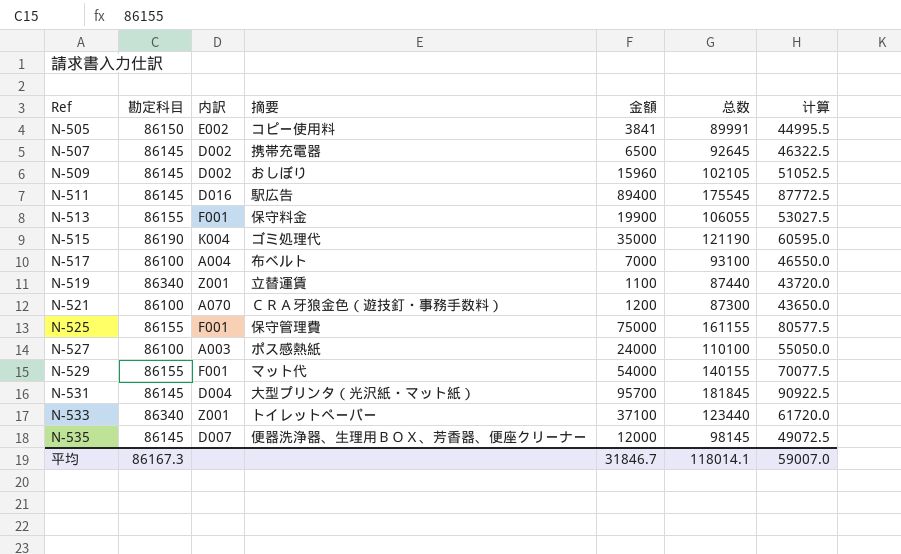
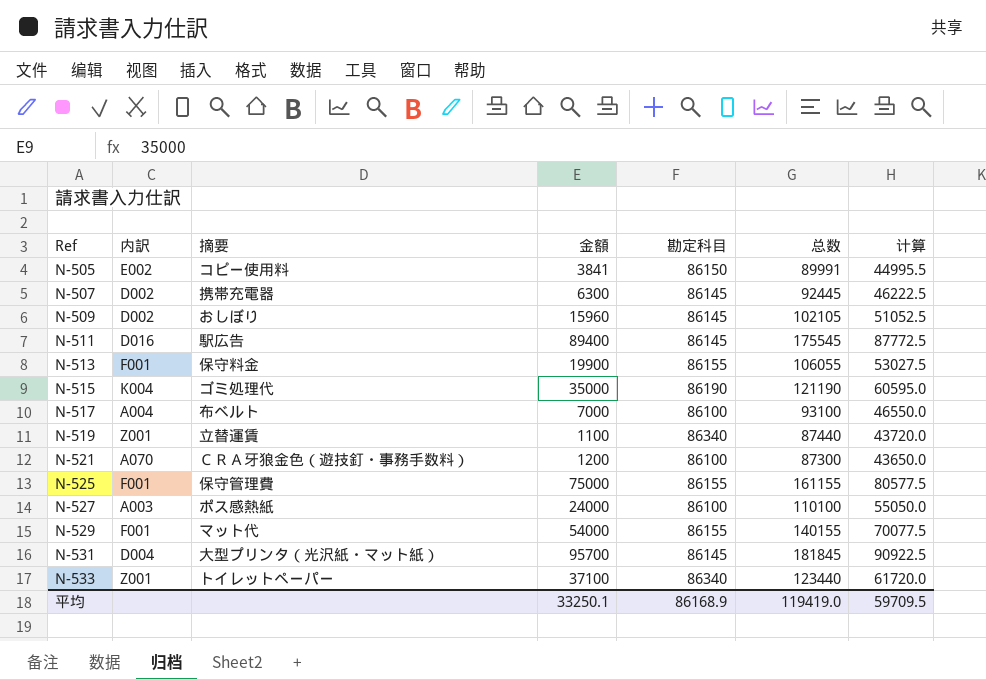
column 勘定科目 | position: 2 -> 5
row N-535: 86145 | D007 | 便器洗浄器、生理用ＢＯＸ、芳香器、便座クリーナー | 12000 | 98145 | 49072.5 -> none
N-507 | 金額: 6500 -> 6300
N-507 | 总数: 92645 -> 92445
N-507 | 计算: 46322.5 -> 46222.5
平均 | 金額: 31846.7 -> 33250.1
平均 | 勘定科目: 86167.3 -> 86168.9
平均 | 总数: 118014.1 -> 119419.0
平均 | 计算: 59007.0 -> 59709.5

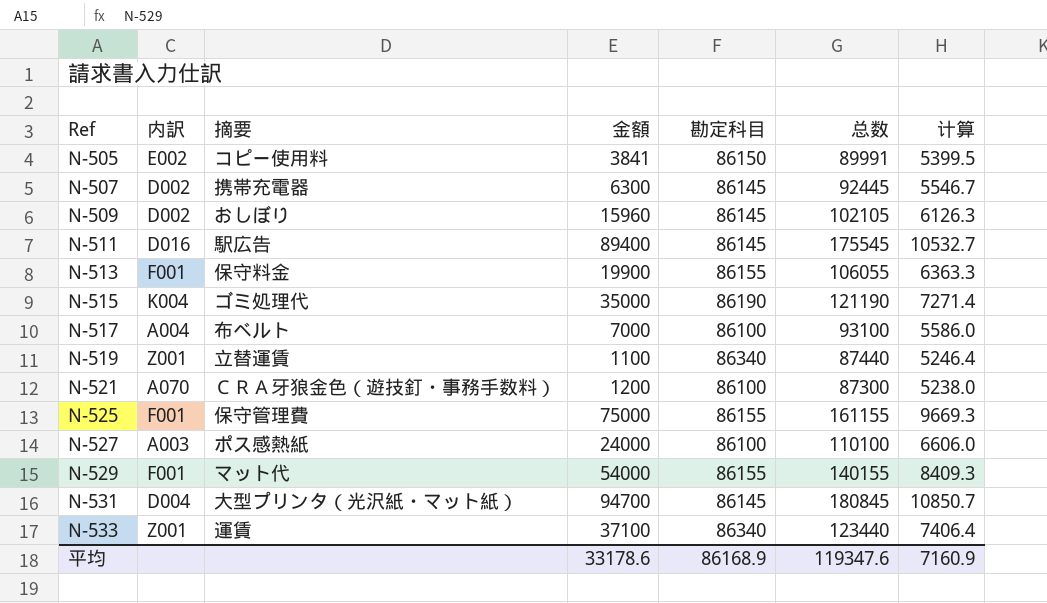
column 计算 | formula: [总数] * 0.5 -> [总数] * 0.06
N-531 | 金額: 95700 -> 94700
N-531 | 总数: 181845 -> 180845
N-533 | 摘要: トイレットペーパー -> 運賃
平均 | 金額: 33250.1 -> 33178.6
平均 | 总数: 119419.0 -> 119347.6
平均 | 计算: 59709.5 -> 7160.9

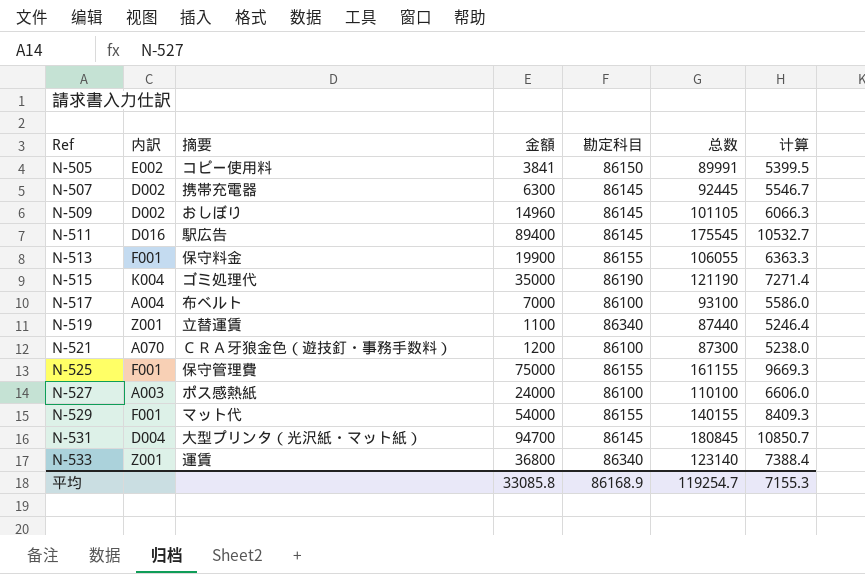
N-509 | 金額: 15960 -> 14960
N-509 | 总数: 102105 -> 101105
N-509 | 计算: 6126.3 -> 6066.3
N-533 | 金額: 37100 -> 36800
N-533 | 总数: 123440 -> 123140
N-533 | 计算: 7406.4 -> 7388.4
平均 | 金額: 33178.6 -> 33085.8
平均 | 总数: 119347.6 -> 119254.7
平均 | 计算: 7160.9 -> 7155.3

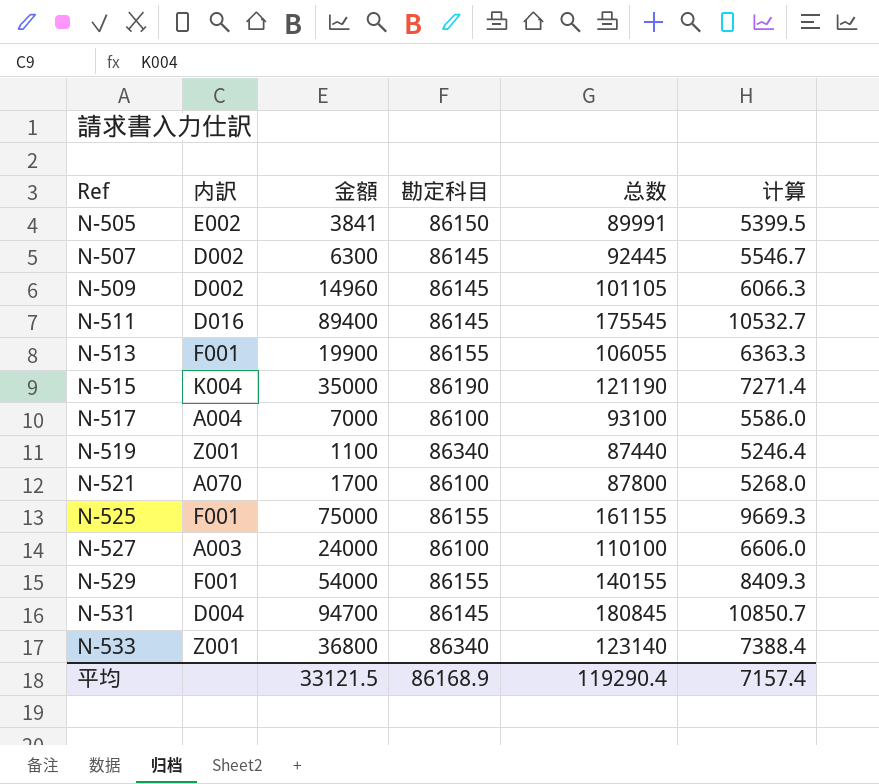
column 摘要 | position: 3 -> none
N-521 | 金額: 1200 -> 1700
N-521 | 总数: 87300 -> 87800
N-521 | 计算: 5238.0 -> 5268.0
平均 | 金額: 33085.8 -> 33121.5
平均 | 总数: 119254.7 -> 119290.4
平均 | 计算: 7155.3 -> 7157.4

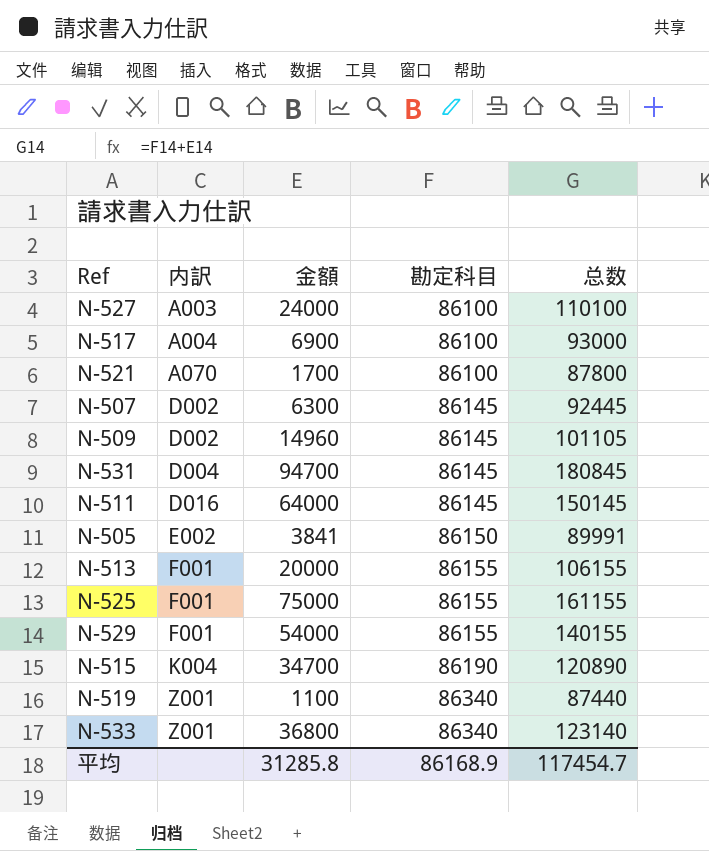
row order: Ref ascending -> 内訳 ascending
column 计算 | formula: [总数] * 0.06 -> none
N-517 | 金額: 7000 -> 6900
N-517 | 总数: 93100 -> 93000
N-511 | 金額: 89400 -> 64000
N-511 | 总数: 175545 -> 150145
N-513 | 金額: 19900 -> 20000
N-513 | 总数: 106055 -> 106155
N-515 | 金額: 35000 -> 34700
N-515 | 总数: 121190 -> 120890
平均 | 金額: 33121.5 -> 31285.8
平均 | 总数: 119290.4 -> 117454.7

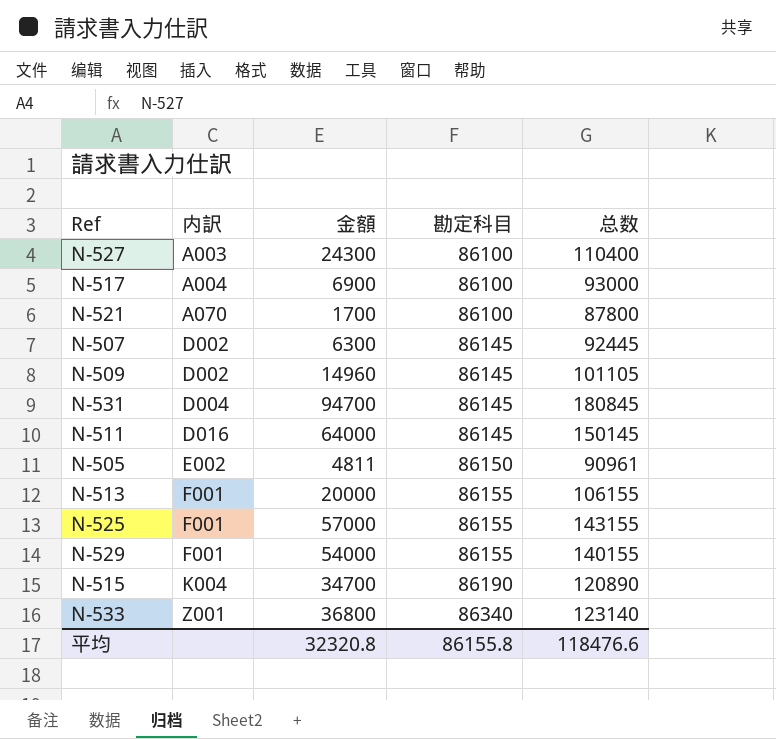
row N-519: Z001 | 1100 | 86340 | 87440 -> none
N-527 | 金額: 24000 -> 24300
N-527 | 总数: 110100 -> 110400
N-505 | 金額: 3841 -> 4811
N-505 | 总数: 89991 -> 90961
N-525 | 金額: 75000 -> 57000
N-525 | 总数: 161155 -> 143155
平均 | 金額: 31285.8 -> 32320.8
平均 | 勘定科目: 86168.9 -> 86155.8
平均 | 总数: 117454.7 -> 118476.6

